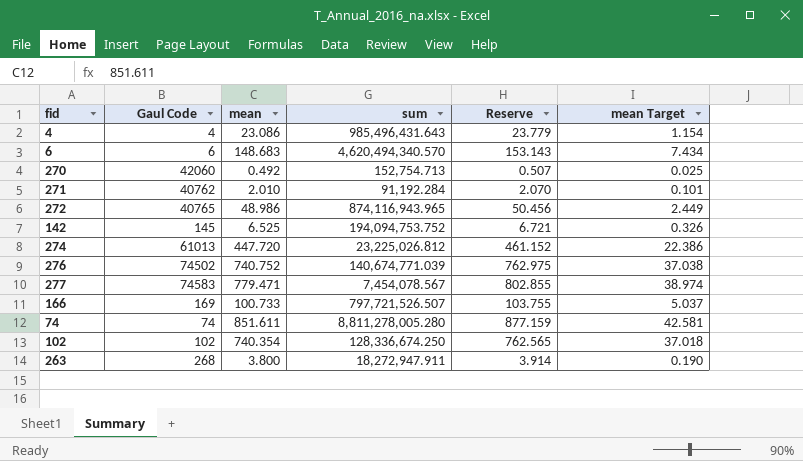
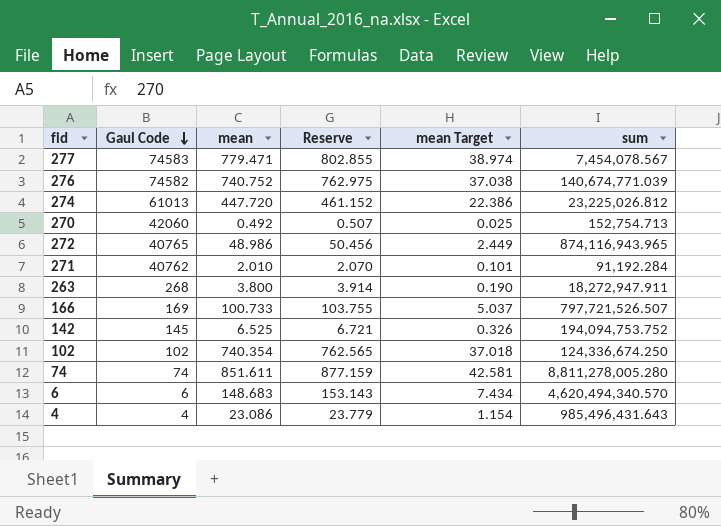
row order: none -> Gaul Code descending
column sum | position: 4 -> 6
276 | Gaul Code: 74502 -> 74582
102 | sum: 128,336,674.250 -> 124,336,674.250

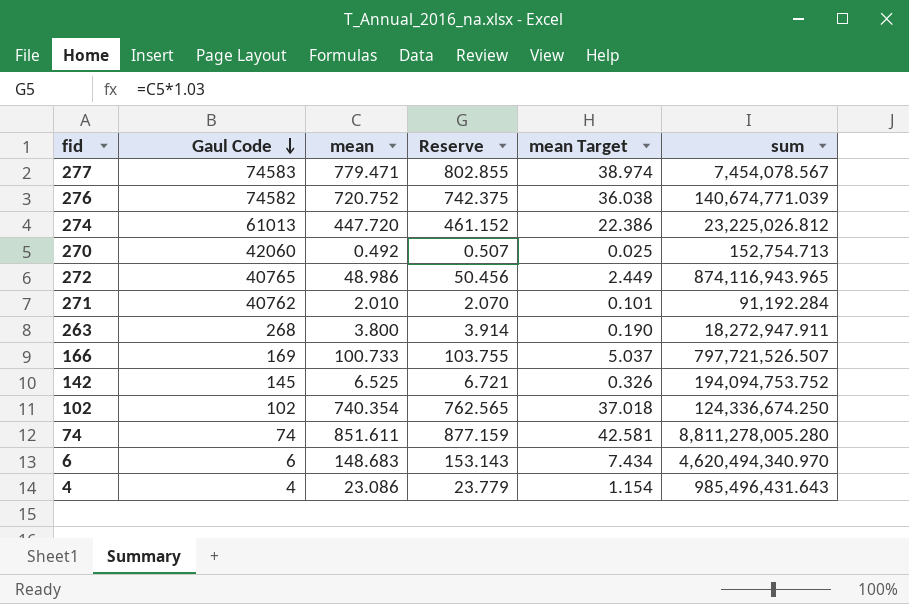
276 | mean: 740.752 -> 720.752
276 | Reserve: 762.975 -> 742.375
276 | mean Target: 37.038 -> 36.038
6 | sum: 4,620,494,340.570 -> 4,620,494,340.970

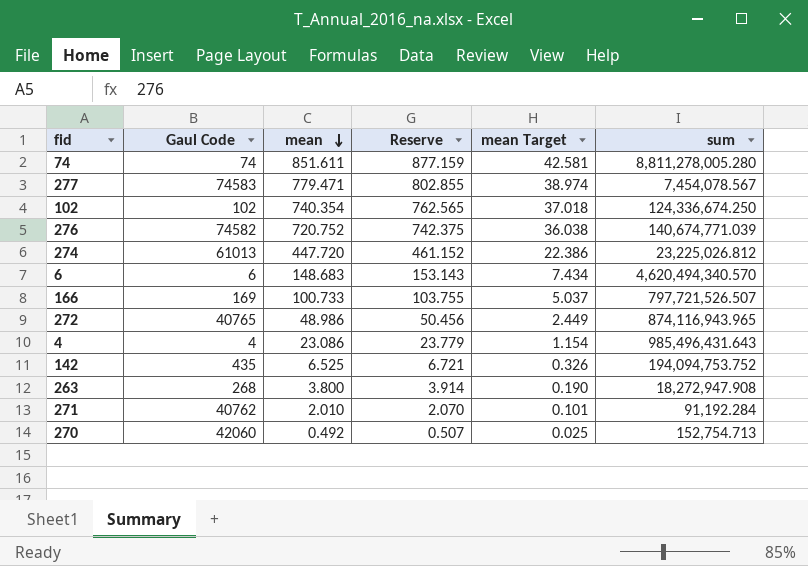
row order: Gaul Code descending -> mean descending
6 | sum: 4,620,494,340.970 -> 4,620,494,340.570
142 | Gaul Code: 145 -> 435
263 | sum: 18,272,947.911 -> 18,272,947.908

